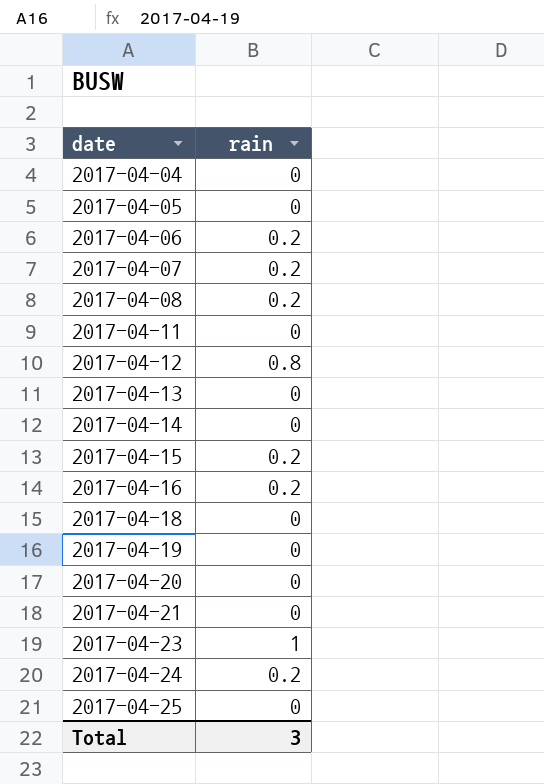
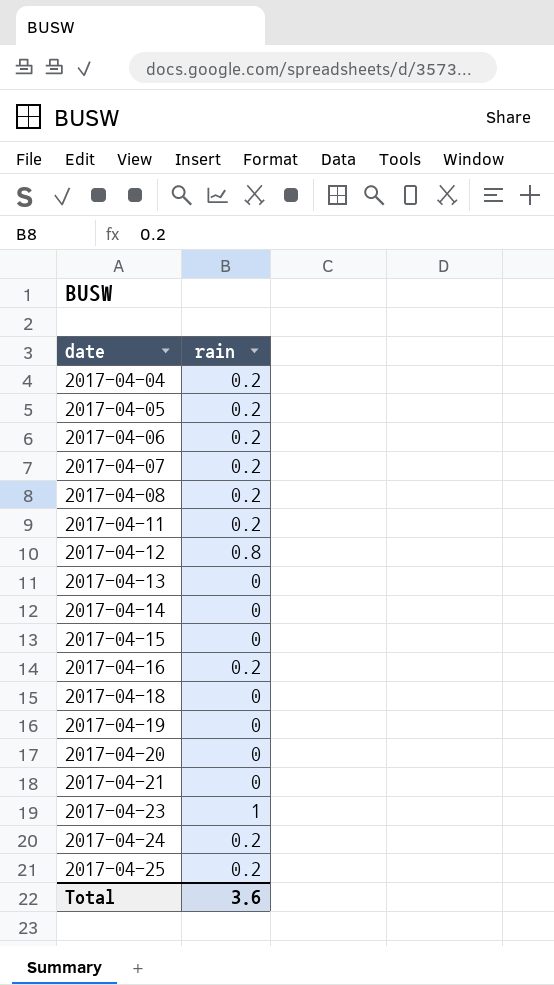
2017-04-04 | rain: 0 -> 0.2
2017-04-05 | rain: 0 -> 0.2
2017-04-11 | rain: 0 -> 0.2
2017-04-15 | rain: 0.2 -> 0
2017-04-25 | rain: 0 -> 0.2
Total | rain: 3 -> 3.6

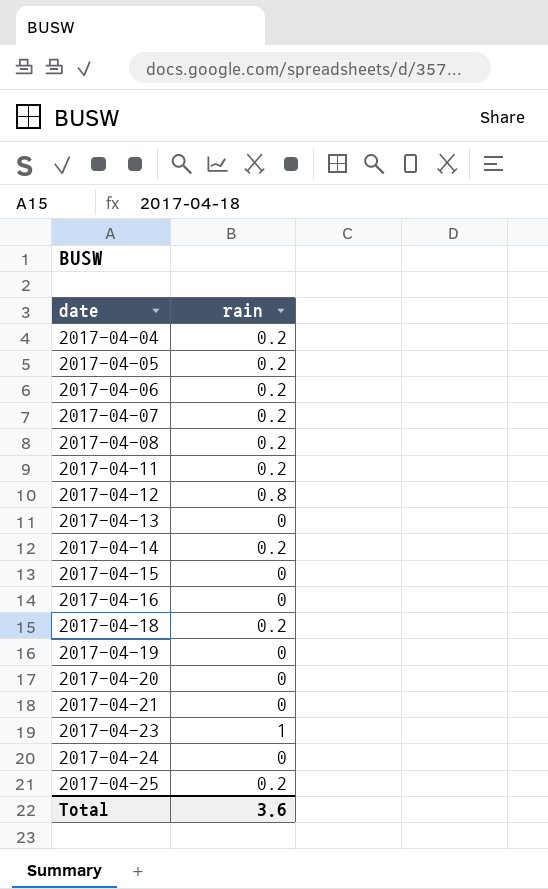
2017-04-14 | rain: 0 -> 0.2
2017-04-16 | rain: 0.2 -> 0
2017-04-18 | rain: 0 -> 0.2
2017-04-24 | rain: 0.2 -> 0

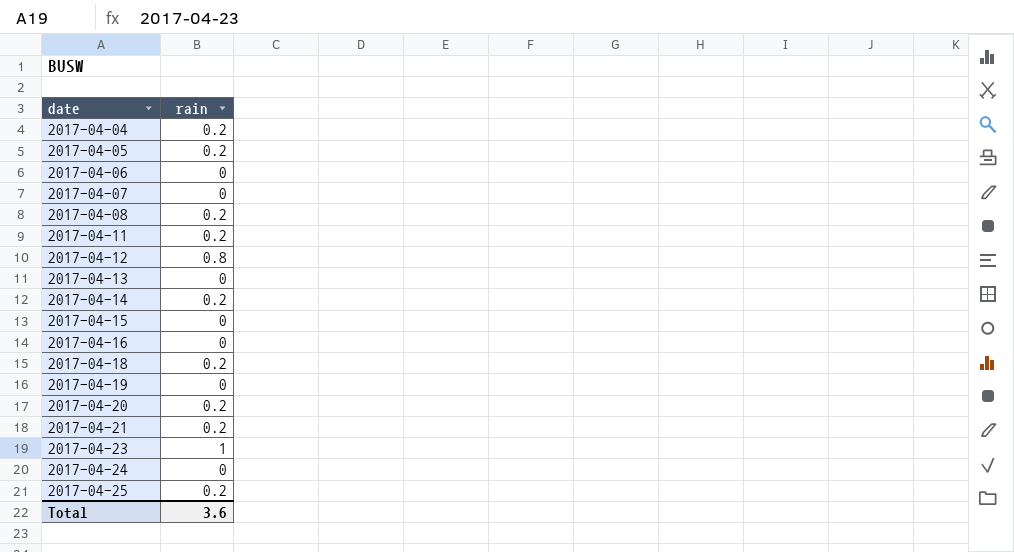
2017-04-06 | rain: 0.2 -> 0
2017-04-07 | rain: 0.2 -> 0
2017-04-20 | rain: 0 -> 0.2
2017-04-21 | rain: 0 -> 0.2

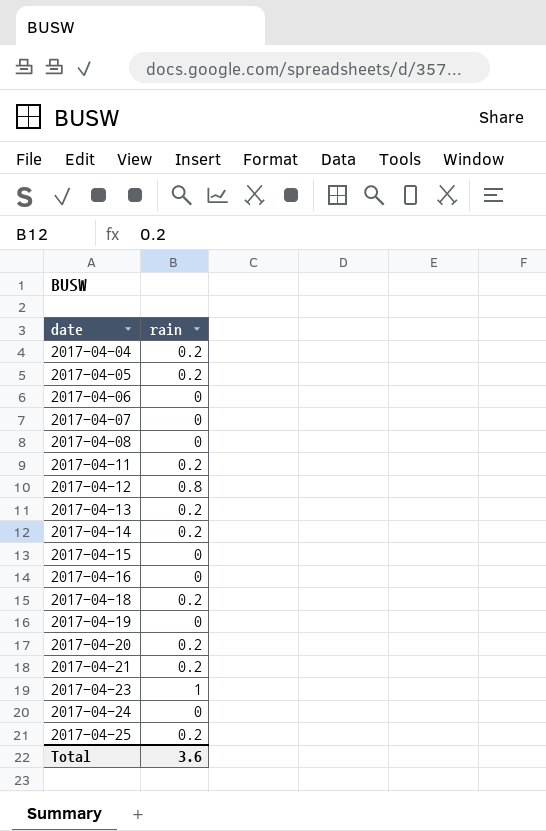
2017-04-08 | rain: 0.2 -> 0
2017-04-13 | rain: 0 -> 0.2

